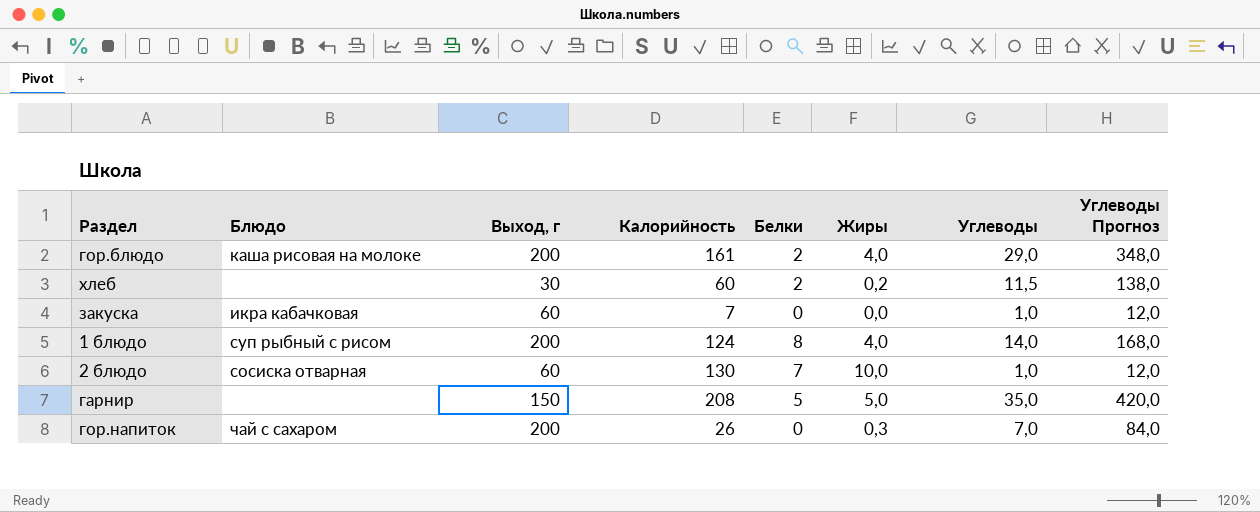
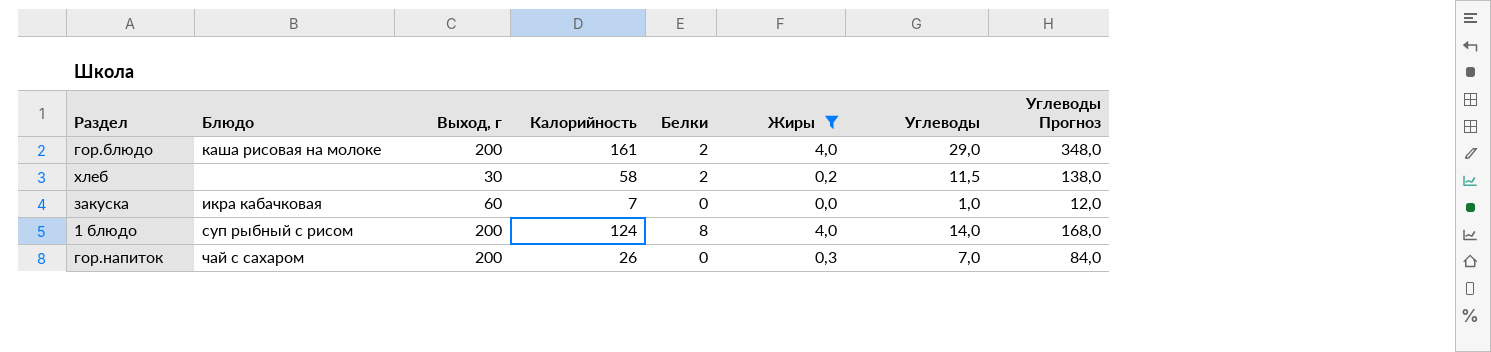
filter: none -> Жиры <= 4,0
хлеб | Калорийность: 60 -> 58

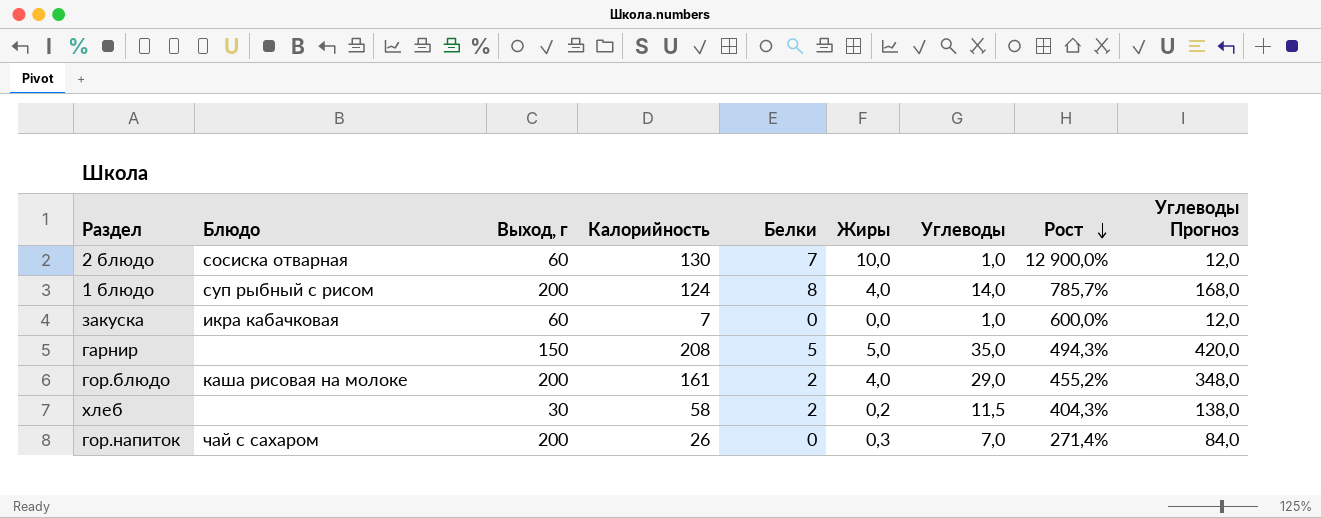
filter: Жиры <= 4,0 -> none
row order: none -> Рост descending
column Рост | formula: none -> ([Калорийность] - [Углеводы]) / [Углеводы]

